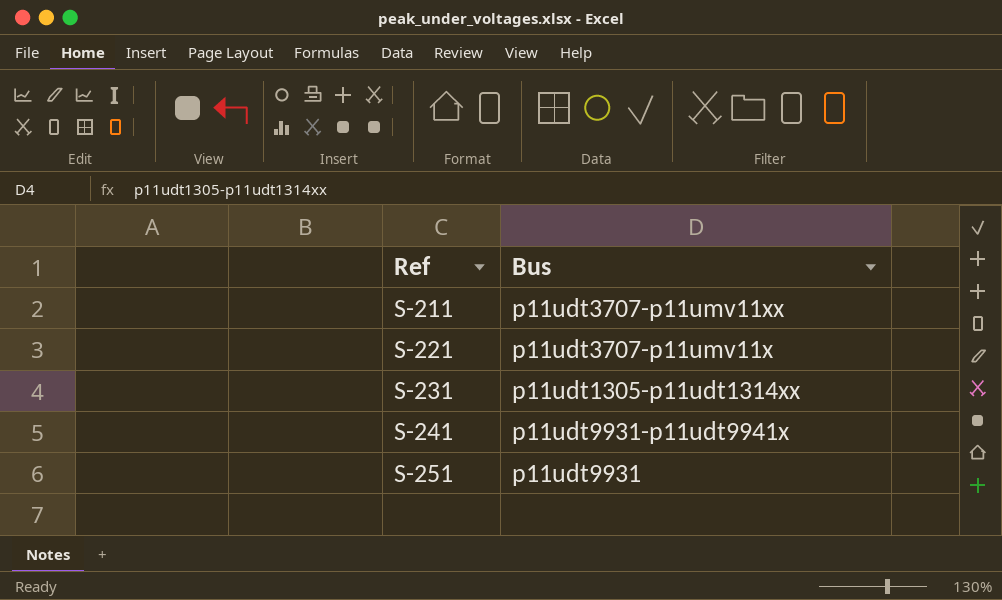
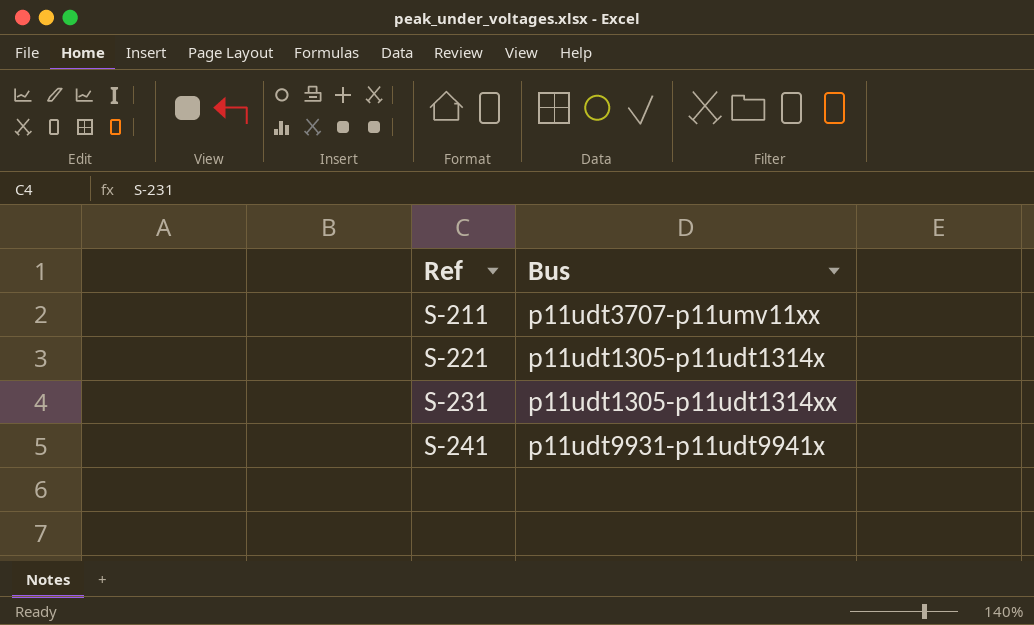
row S-251: p11udt9931 -> none
S-221 | Bus: p11udt3707-p11umv11x -> p11udt1305-p11udt1314x

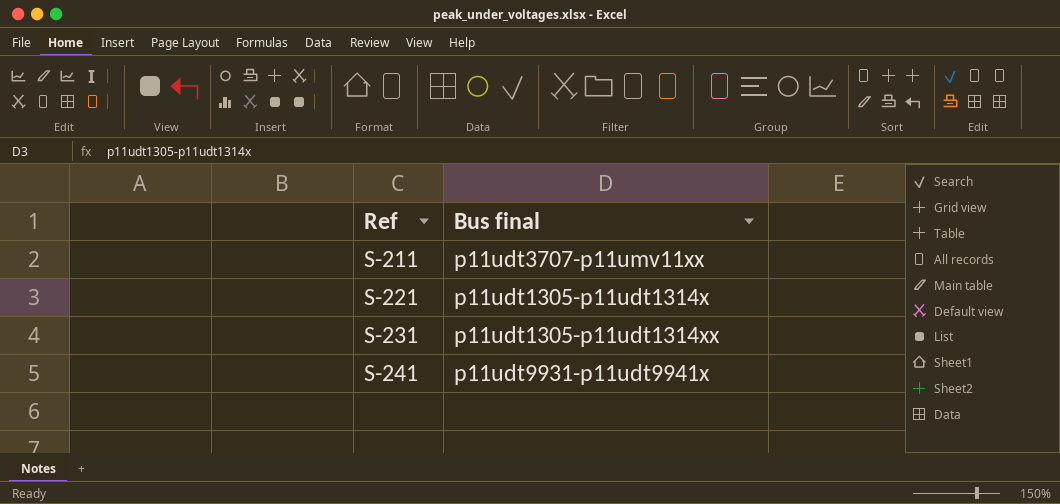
column name: Bus -> Bus final

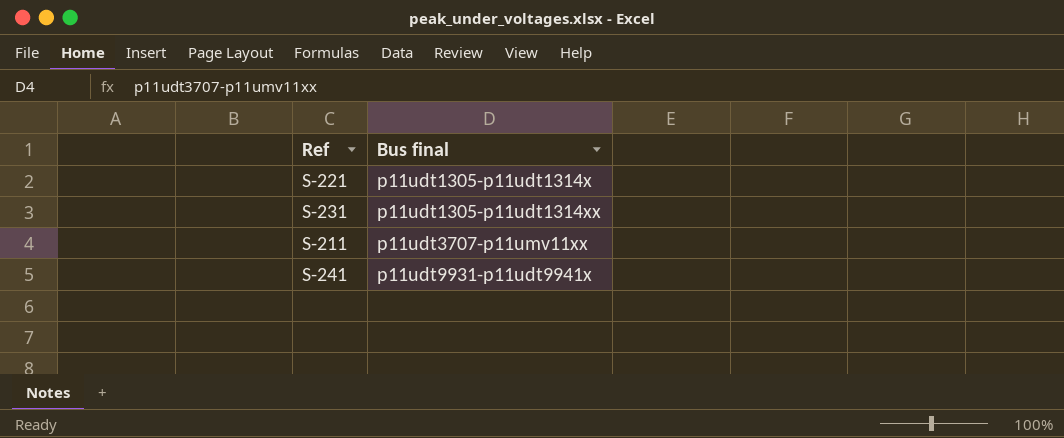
row order: Ref ascending -> Bus final ascending

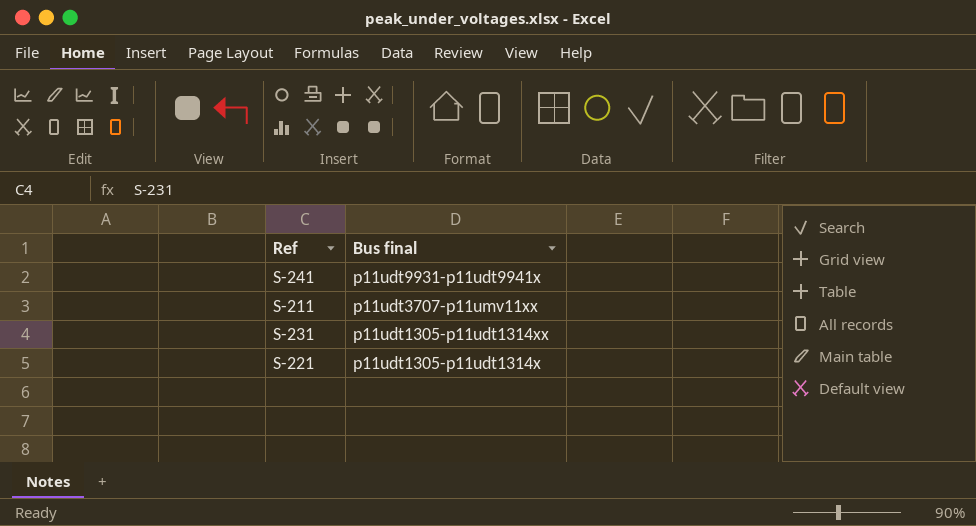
row order: Bus final ascending -> Bus final descending

